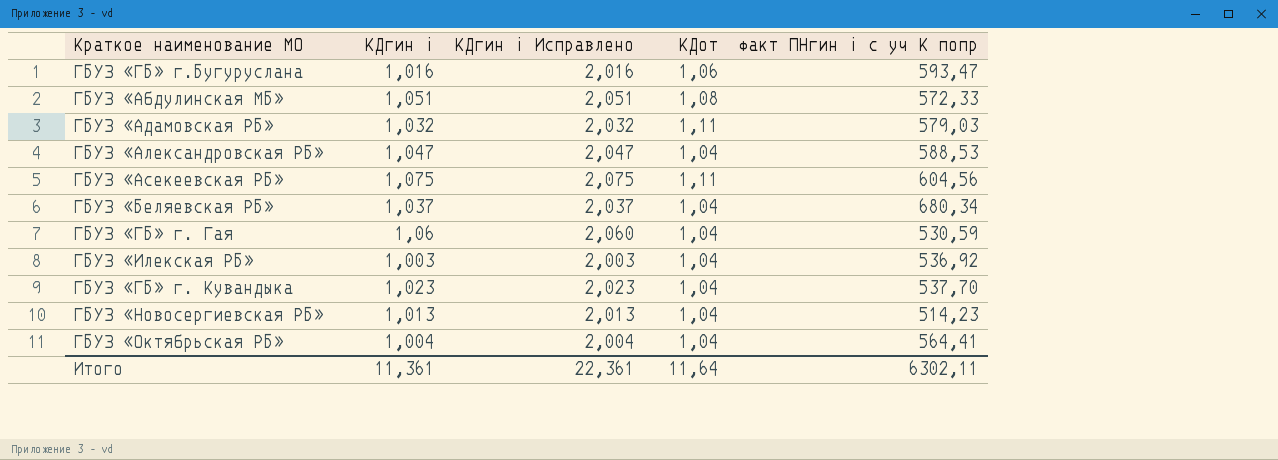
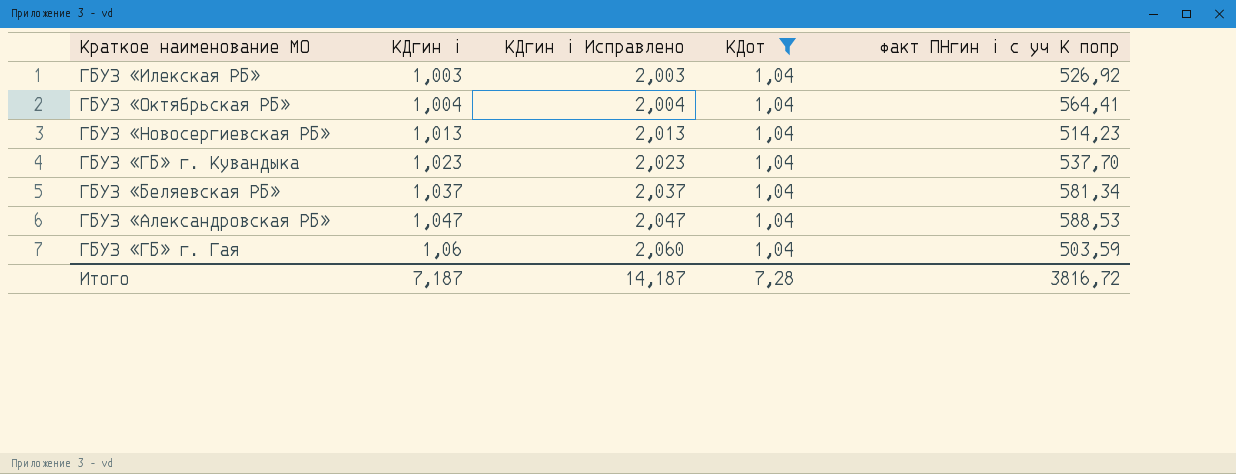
filter: none -> КДот = 1,04
row order: none -> КДгин i ascending
ГБУЗ «Илекская РБ» | факт ПНгин i с уч К попр: 536,92 -> 526,92
ГБУЗ «Беляевская РБ» | факт ПНгин i с уч К попр: 680,34 -> 581,34
ГБУЗ «ГБ» г. Гая | факт ПНгин i с уч К попр: 530,59 -> 503,59
Итого | КДгин i: 11,361 -> 7,187
Итого | КДгин i Исправлено: 22,361 -> 14,187
Итого | КДот: 11,64 -> 7,28
Итого | факт ПНгин i с уч К попр: 6302,11 -> 3816,72

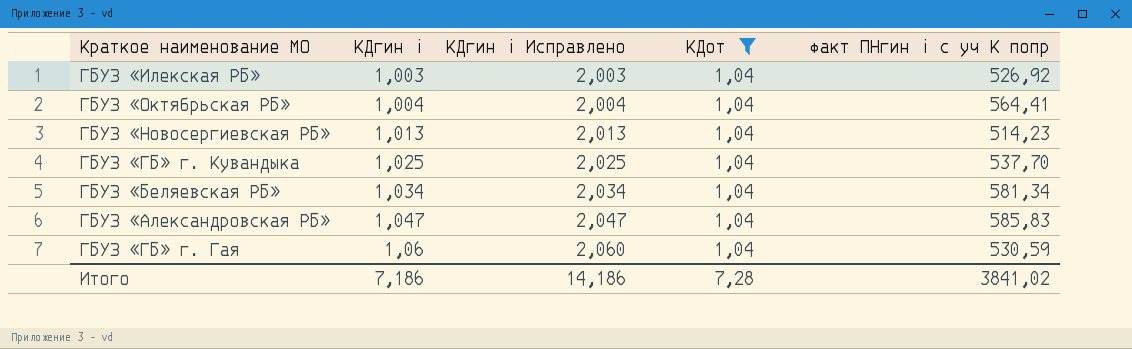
ГБУЗ «ГБ» г. Кувандыка | КДгин i: 1,023 -> 1,025
ГБУЗ «ГБ» г. Кувандыка | КДгин i Исправлено: 2,023 -> 2,025
ГБУЗ «Беляевская РБ» | КДгин i: 1,037 -> 1,034
ГБУЗ «Беляевская РБ» | КДгин i Исправлено: 2,037 -> 2,034
ГБУЗ «Александровская РБ» | факт ПНгин i с уч К попр: 588,53 -> 585,83
ГБУЗ «ГБ» г. Гая | факт ПНгин i с уч К попр: 503,59 -> 530,59
Итого | КДгин i: 7,187 -> 7,186
Итого | КДгин i Исправлено: 14,187 -> 14,186
Итого | факт ПНгин i с уч К попр: 3816,72 -> 3841,02

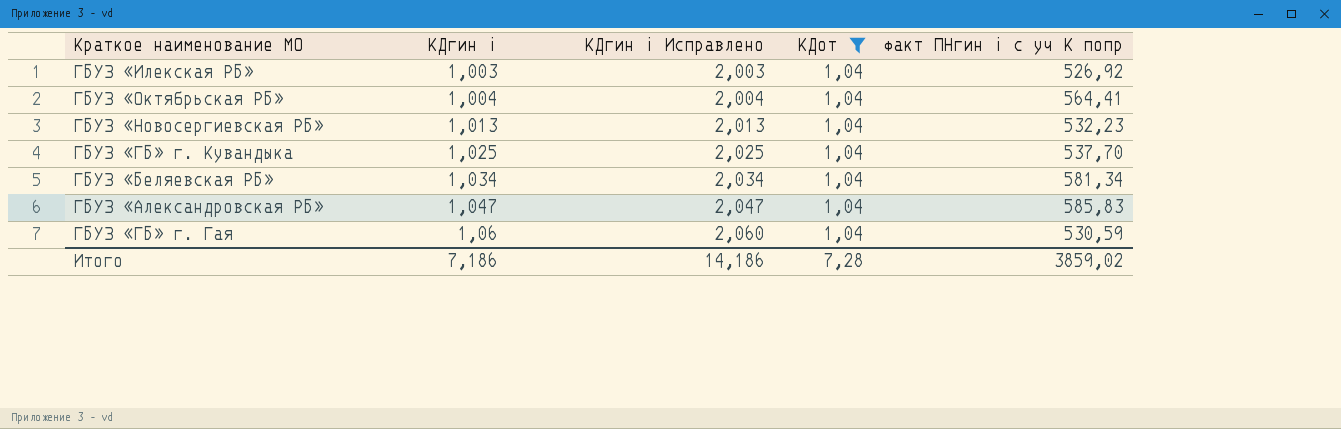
ГБУЗ «Новосергиевская РБ» | факт ПНгин i с уч К попр: 514,23 -> 532,23
Итого | факт ПНгин i с уч К попр: 3841,02 -> 3859,02

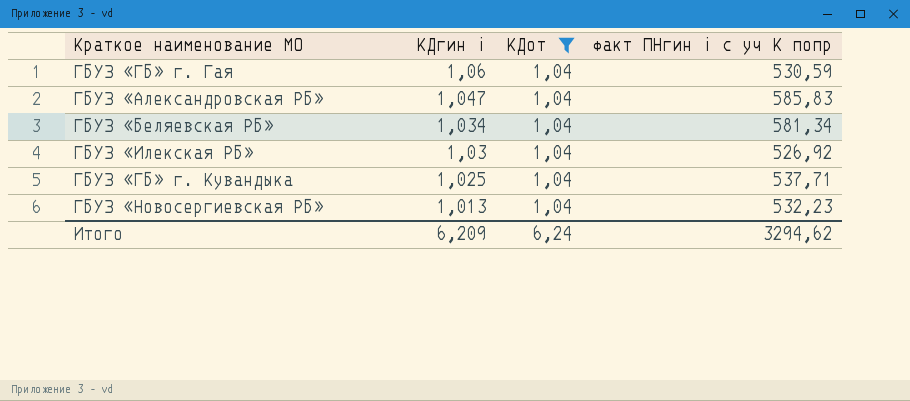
row order: КДгин i ascending -> КДгин i descending
column КДгин i Исправлено | formula: [КДгин i] + 1 -> none
row ГБУЗ «Октябрьская РБ»: 1,004 | 2,004 | 1,04 | 564,41 -> none
ГБУЗ «Илекская РБ» | КДгин i: 1,003 -> 1,03
ГБУЗ «ГБ» г. Кувандыка | факт ПНгин i с уч К попр: 537,70 -> 537,71
Итого | КДгин i: 7,186 -> 6,209
Итого | КДот: 7,28 -> 6,24
Итого | факт ПНгин i с уч К попр: 3859,02 -> 3294,62

